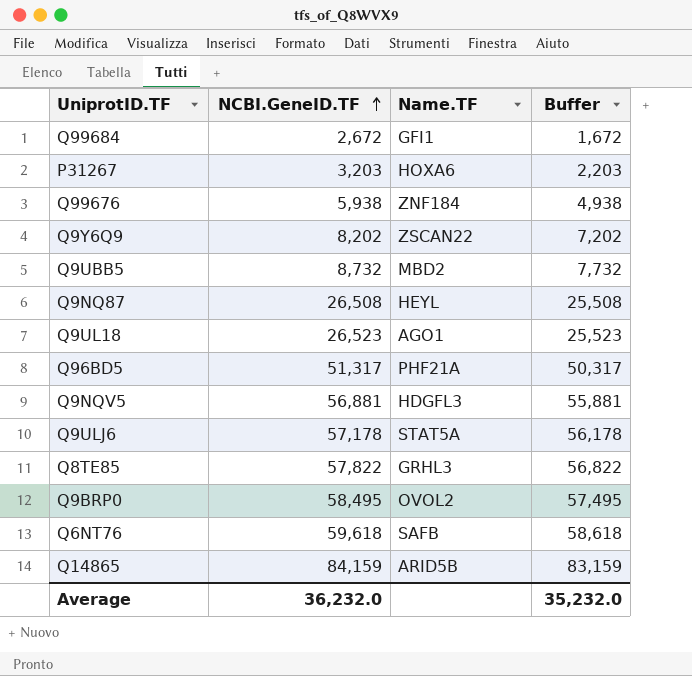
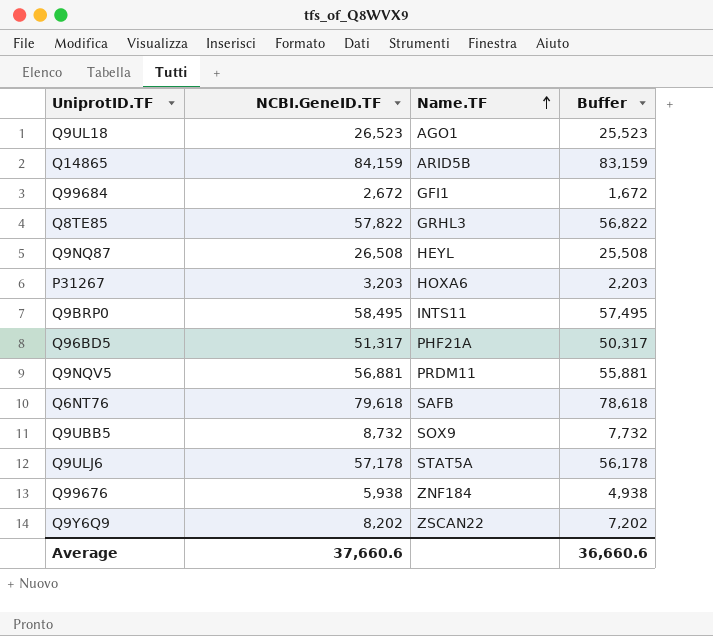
row order: NCBI.GeneID.TF ascending -> Name.TF ascending
Q9BRP0 | Name.TF: OVOL2 -> INTS11
Q9NQV5 | Name.TF: HDGFL3 -> PRDM11
Q6NT76 | NCBI.GeneID.TF: 59,618 -> 79,618
Q6NT76 | Buffer: 58,618 -> 78,618
Q9UBB5 | Name.TF: MBD2 -> SOX9
Average | NCBI.GeneID.TF: 36,232.0 -> 37,660.6
Average | Buffer: 35,232.0 -> 36,660.6

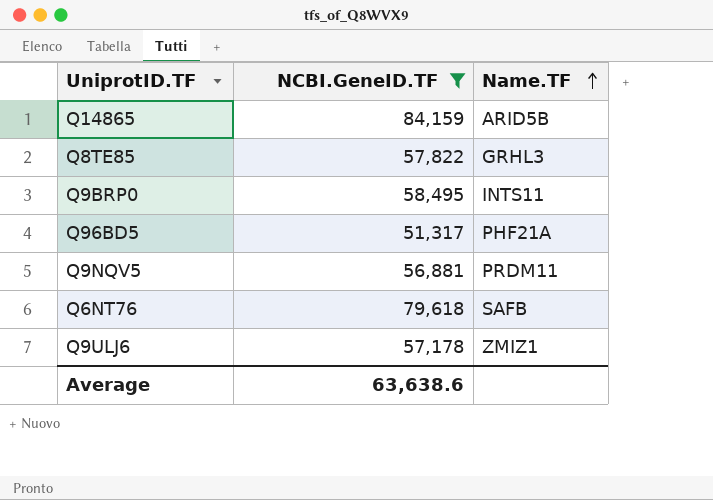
filter: none -> NCBI.GeneID.TF >= 51,317
column Buffer | formula: [NCBI.GeneID.TF] - 1000 -> none
Q9ULJ6 | Name.TF: STAT5A -> ZMIZ1
Average | NCBI.GeneID.TF: 37,660.6 -> 63,638.6

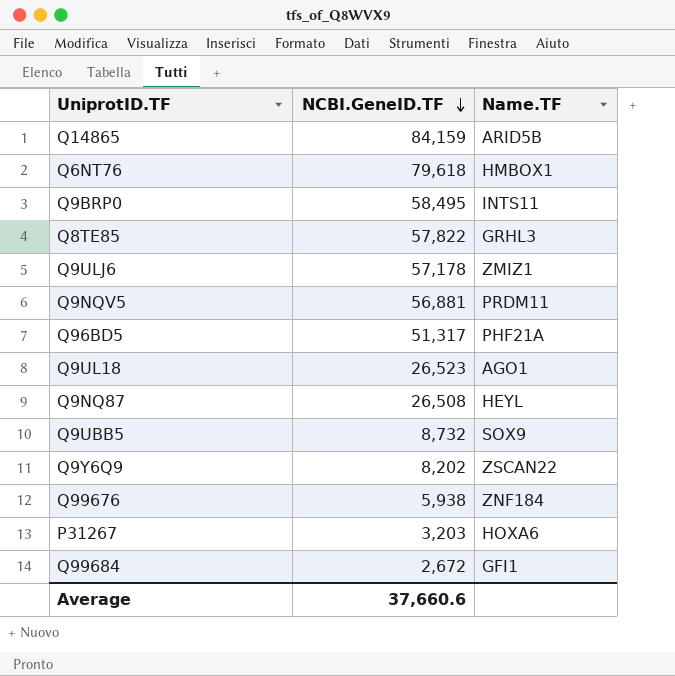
filter: NCBI.GeneID.TF >= 51,317 -> none
row order: Name.TF ascending -> NCBI.GeneID.TF descending
Q6NT76 | Name.TF: SAFB -> HMBOX1
Average | NCBI.GeneID.TF: 63,638.6 -> 37,660.6

